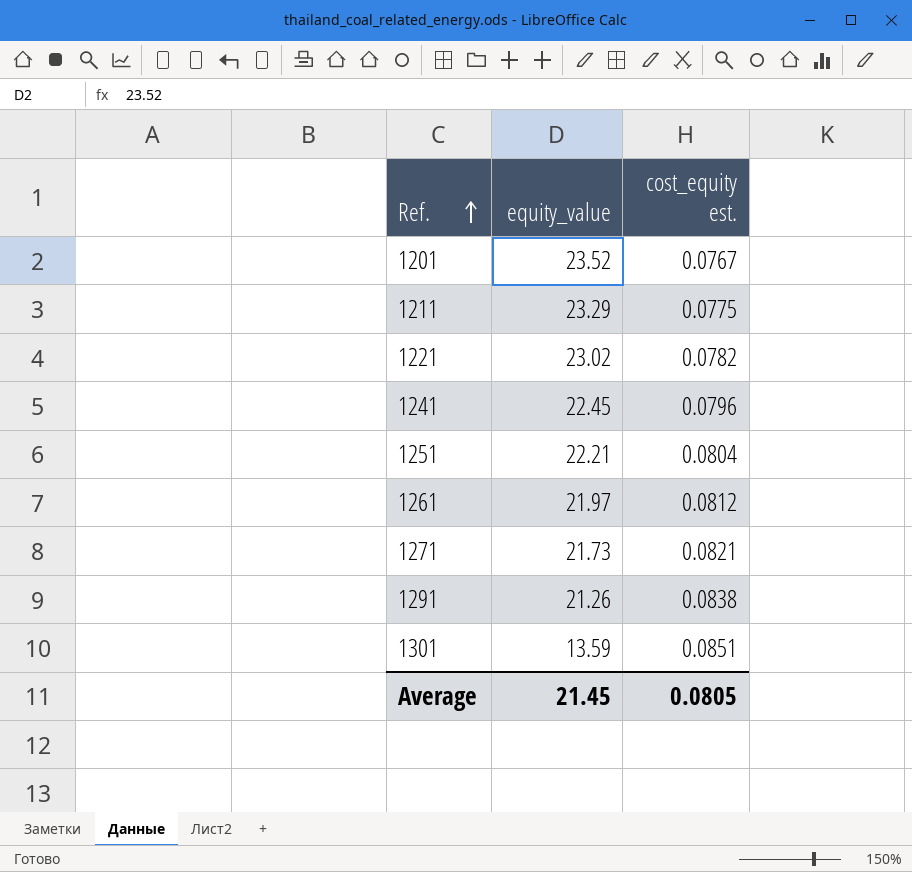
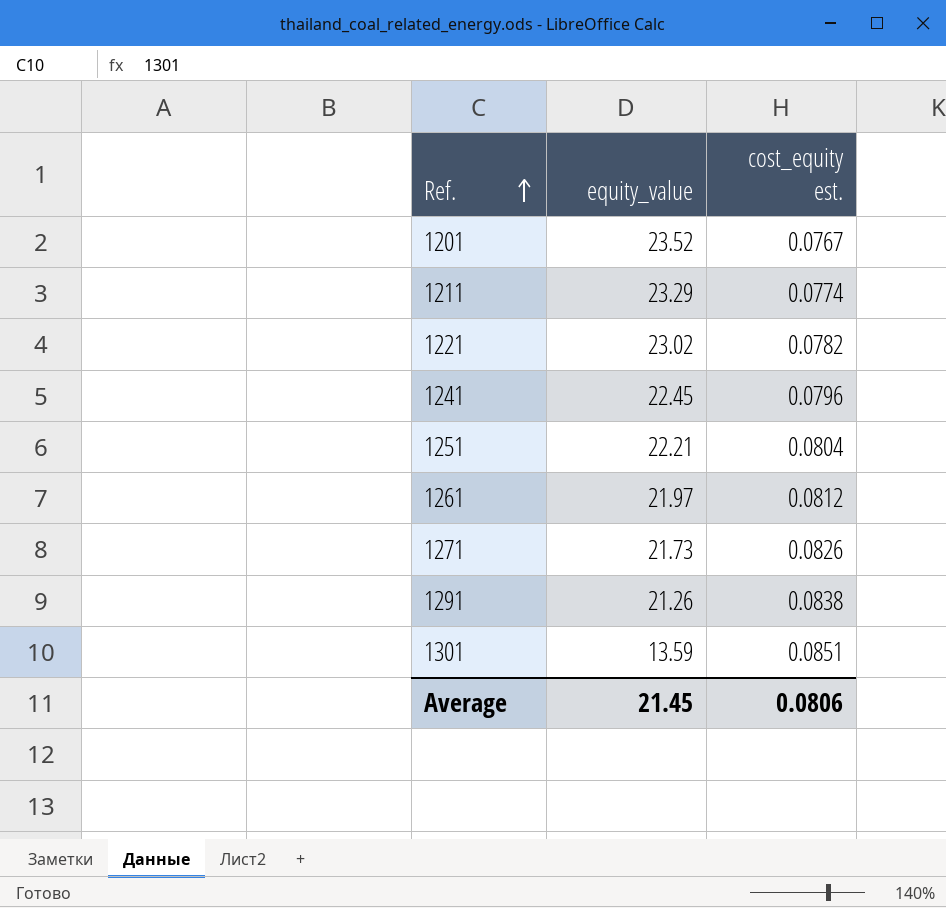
1211 | cost_equity est.: 0.0775 -> 0.0774
1271 | cost_equity est.: 0.0821 -> 0.0826
Average | cost_equity est.: 0.0805 -> 0.0806

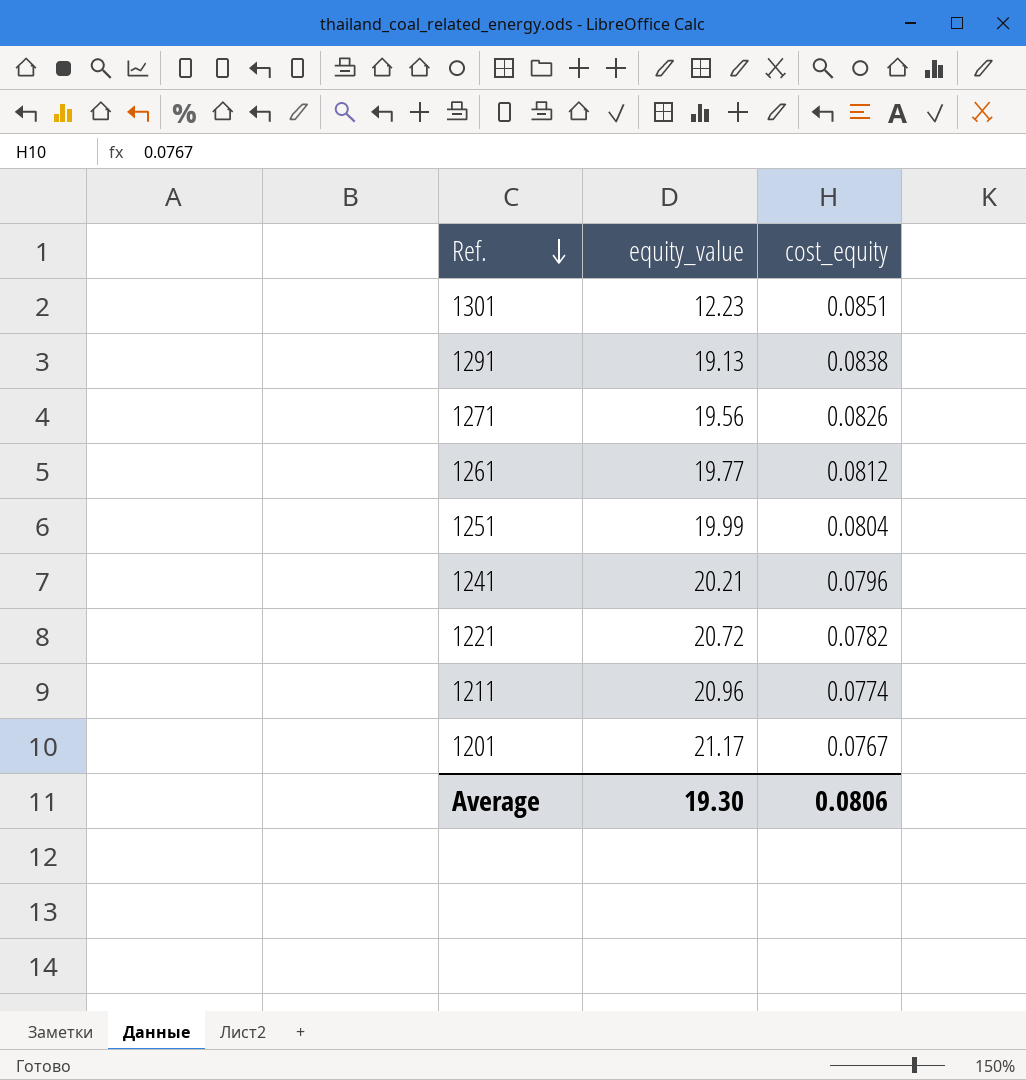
row order: Ref. ascending -> Ref. descending
column name: cost_equity est. -> cost_equity
1301 | equity_value: 13.59 -> 12.23
1291 | equity_value: 21.26 -> 19.13
1271 | equity_value: 21.73 -> 19.56
1261 | equity_value: 21.97 -> 19.77
1251 | equity_value: 22.21 -> 19.99
1241 | equity_value: 22.45 -> 20.21
1221 | equity_value: 23.02 -> 20.72
1211 | equity_value: 23.29 -> 20.96
1201 | equity_value: 23.52 -> 21.17
Average | equity_value: 21.45 -> 19.30

